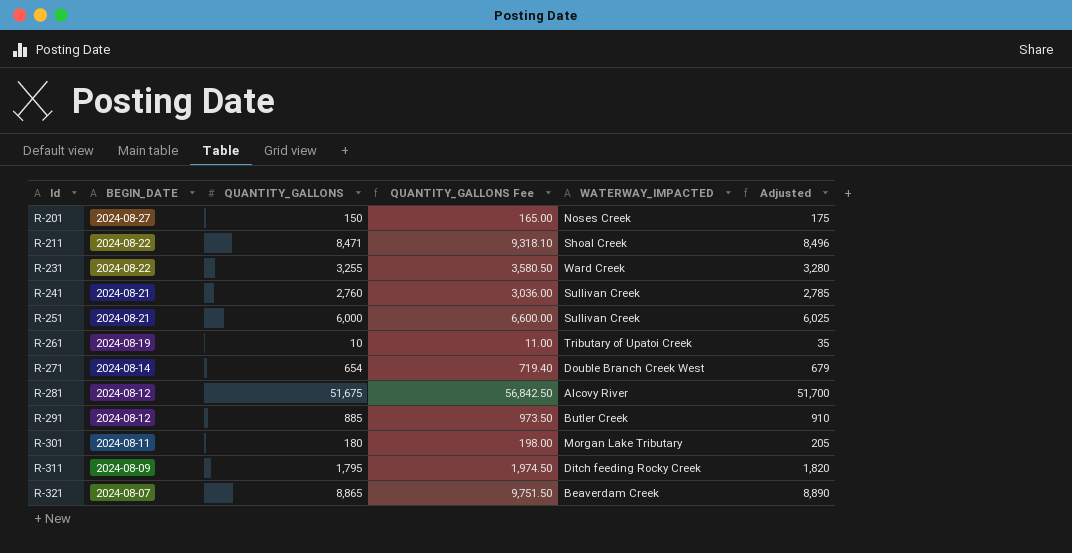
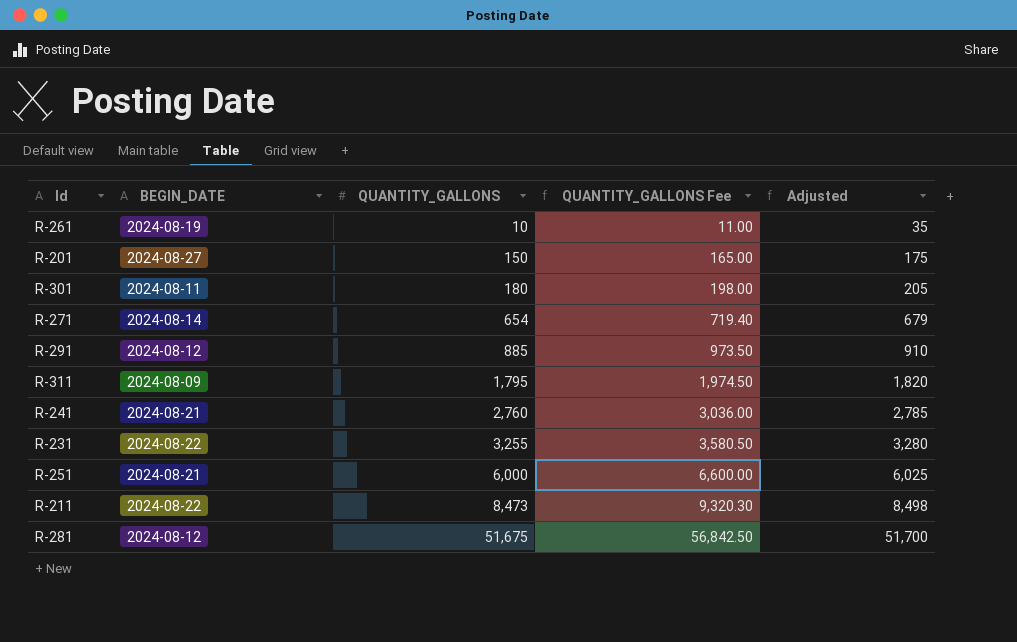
row order: Id ascending -> QUANTITY_GALLONS ascending
column WATERWAY_IMPACTED | position: 5 -> none
row R-321: 2024-08-07 | 8,865 | 9,751.50 | Beaverdam Creek | 8,890 -> none
R-211 | QUANTITY_GALLONS: 8,471 -> 8,473
R-211 | QUANTITY_GALLONS Fee: 9,318.10 -> 9,320.30
R-211 | Adjusted: 8,496 -> 8,498

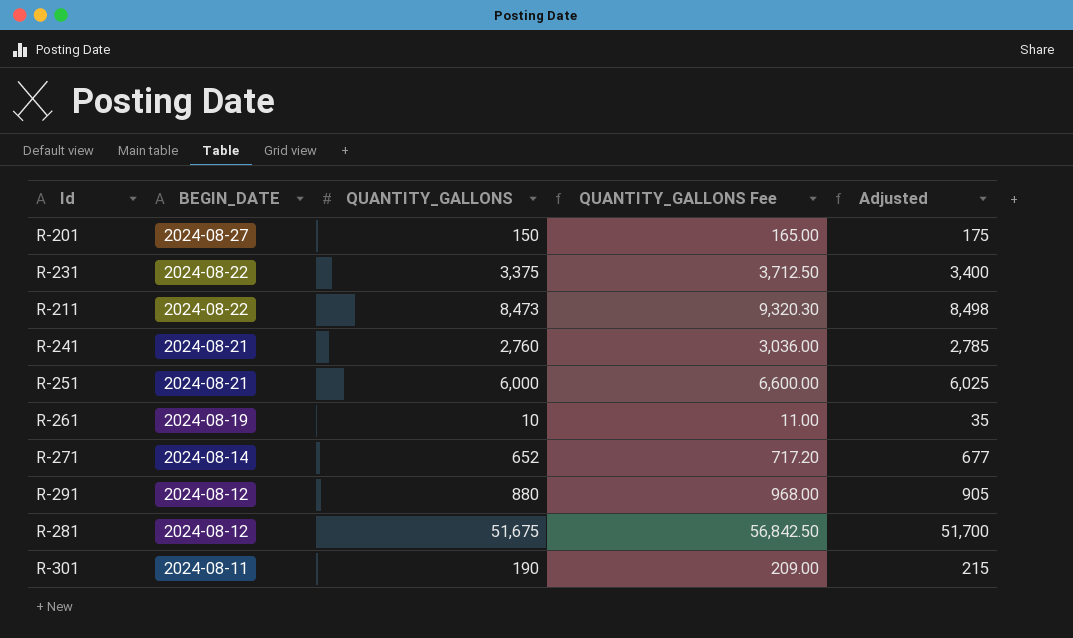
row order: QUANTITY_GALLONS ascending -> BEGIN_DATE descending
row R-311: 2024-08-09 | 1,795 | 1,974.50 | 1,820 -> none
R-231 | QUANTITY_GALLONS: 3,255 -> 3,375
R-231 | QUANTITY_GALLONS Fee: 3,580.50 -> 3,712.50
R-231 | Adjusted: 3,280 -> 3,400
R-271 | QUANTITY_GALLONS: 654 -> 652
R-271 | QUANTITY_GALLONS Fee: 719.40 -> 717.20
R-271 | Adjusted: 679 -> 677
R-291 | QUANTITY_GALLONS: 885 -> 880
R-291 | QUANTITY_GALLONS Fee: 973.50 -> 968.00
R-291 | Adjusted: 910 -> 905
R-301 | QUANTITY_GALLONS: 180 -> 190
R-301 | QUANTITY_GALLONS Fee: 198.00 -> 209.00
R-301 | Adjusted: 205 -> 215

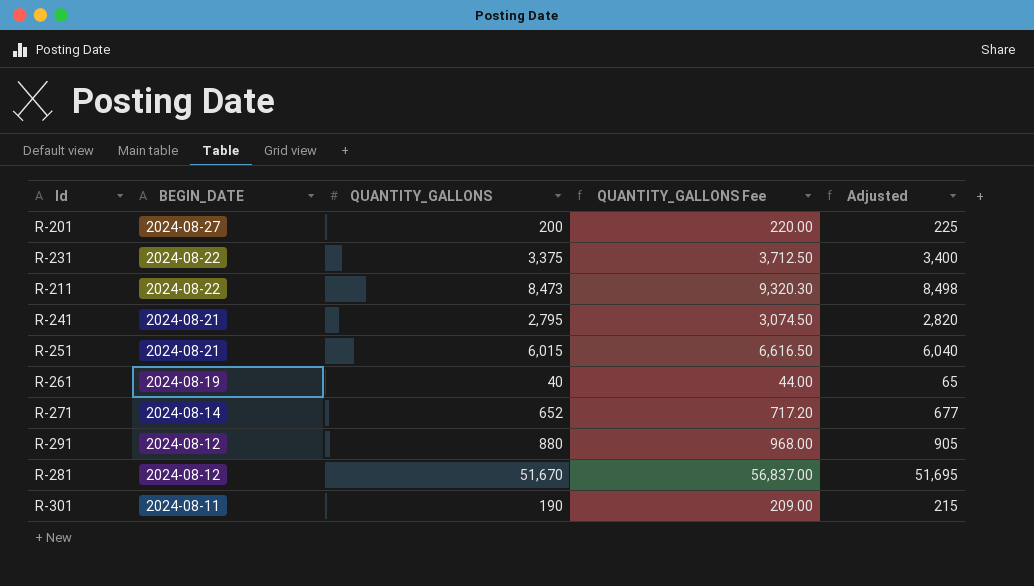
R-201 | QUANTITY_GALLONS: 150 -> 200
R-201 | QUANTITY_GALLONS Fee: 165.00 -> 220.00
R-201 | Adjusted: 175 -> 225
R-241 | QUANTITY_GALLONS: 2,760 -> 2,795
R-241 | QUANTITY_GALLONS Fee: 3,036.00 -> 3,074.50
R-241 | Adjusted: 2,785 -> 2,820
R-251 | QUANTITY_GALLONS: 6,000 -> 6,015
R-251 | QUANTITY_GALLONS Fee: 6,600.00 -> 6,616.50
R-251 | Adjusted: 6,025 -> 6,040
R-261 | QUANTITY_GALLONS: 10 -> 40
R-261 | QUANTITY_GALLONS Fee: 11.00 -> 44.00
R-261 | Adjusted: 35 -> 65
R-281 | QUANTITY_GALLONS: 51,675 -> 51,670
R-281 | QUANTITY_GALLONS Fee: 56,842.50 -> 56,837.00
R-281 | Adjusted: 51,700 -> 51,695

